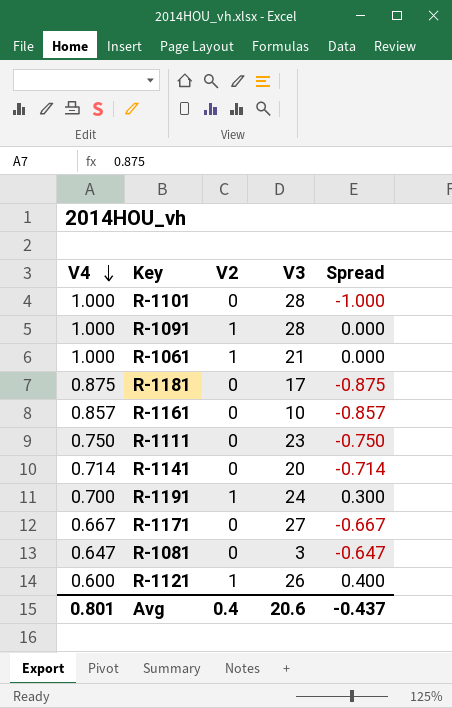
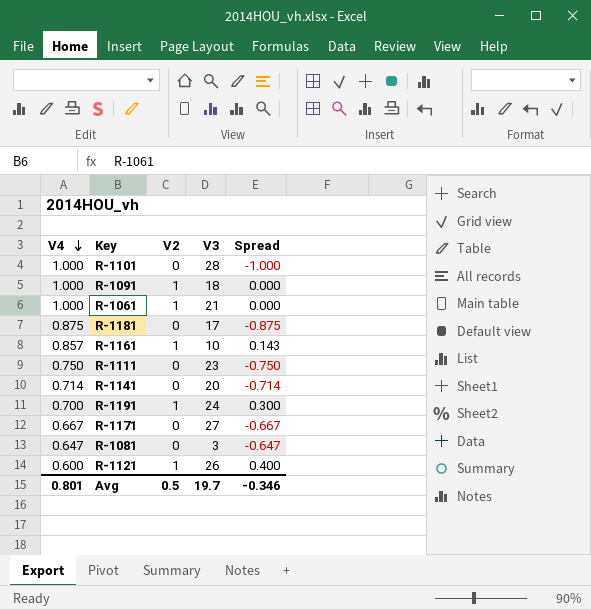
R-1091 | V3: 28 -> 18
R-1161 | V2: 0 -> 1
R-1161 | Spread: -0.857 -> 0.143
Avg | V2: 0.4 -> 0.5
Avg | V3: 20.6 -> 19.7
Avg | Spread: -0.437 -> -0.346

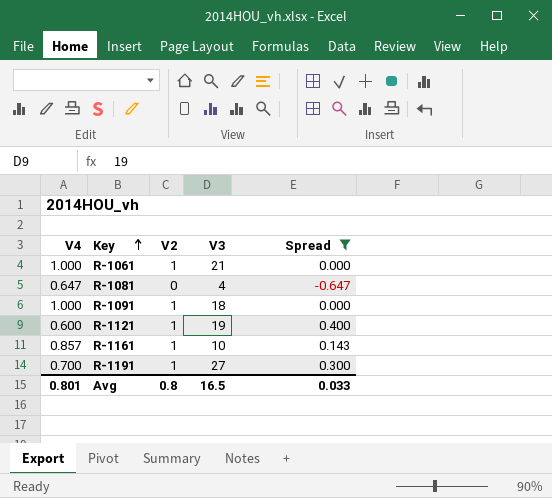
filter: none -> Spread >= -0.647
row order: V4 descending -> Key ascending
R-1081 | V3: 3 -> 4
R-1121 | V3: 26 -> 19
R-1191 | V3: 24 -> 27
Avg | V2: 0.5 -> 0.8
Avg | V3: 19.7 -> 16.5
Avg | Spread: -0.346 -> 0.033

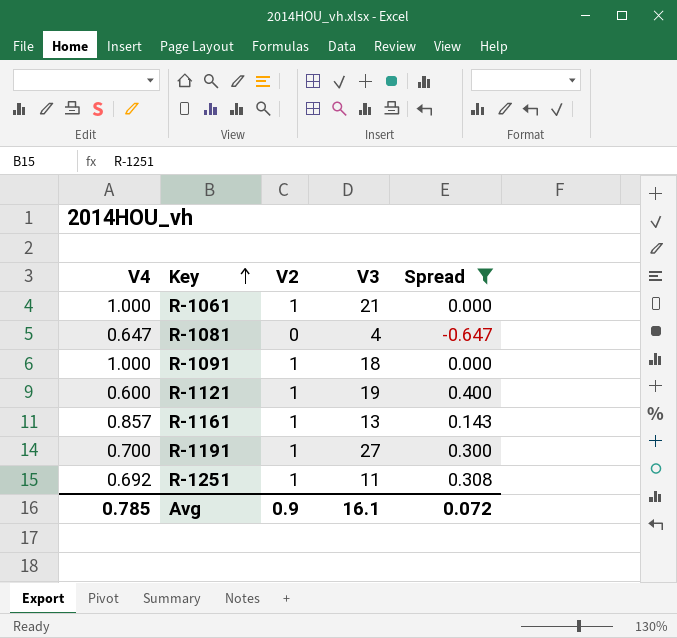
R-1161 | V3: 10 -> 13
row R-1251: none -> 0.692 | 1 | 11 | 0.308
Avg | V4: 0.801 -> 0.785
Avg | V2: 0.8 -> 0.9
Avg | V3: 16.5 -> 16.1
Avg | Spread: 0.033 -> 0.072

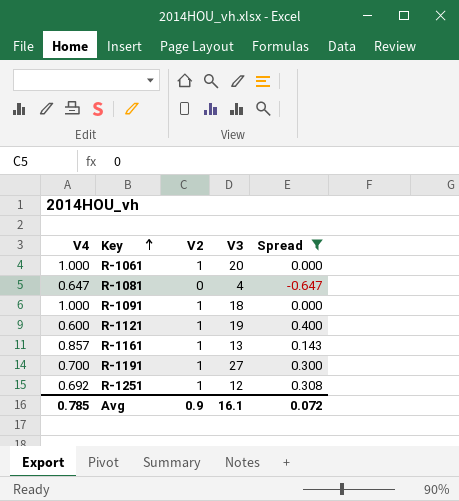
R-1061 | V3: 21 -> 20
R-1251 | V3: 11 -> 12

